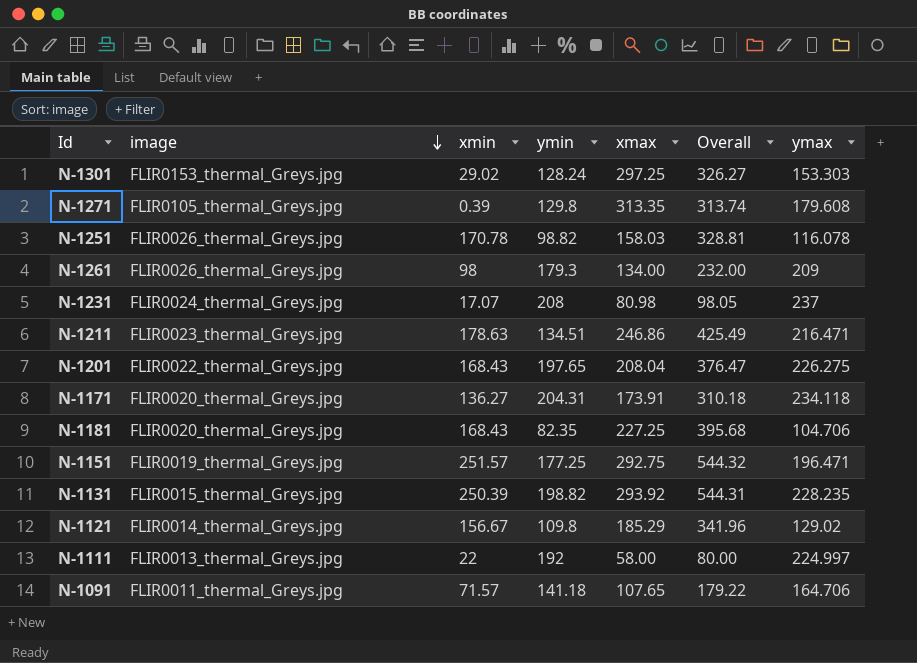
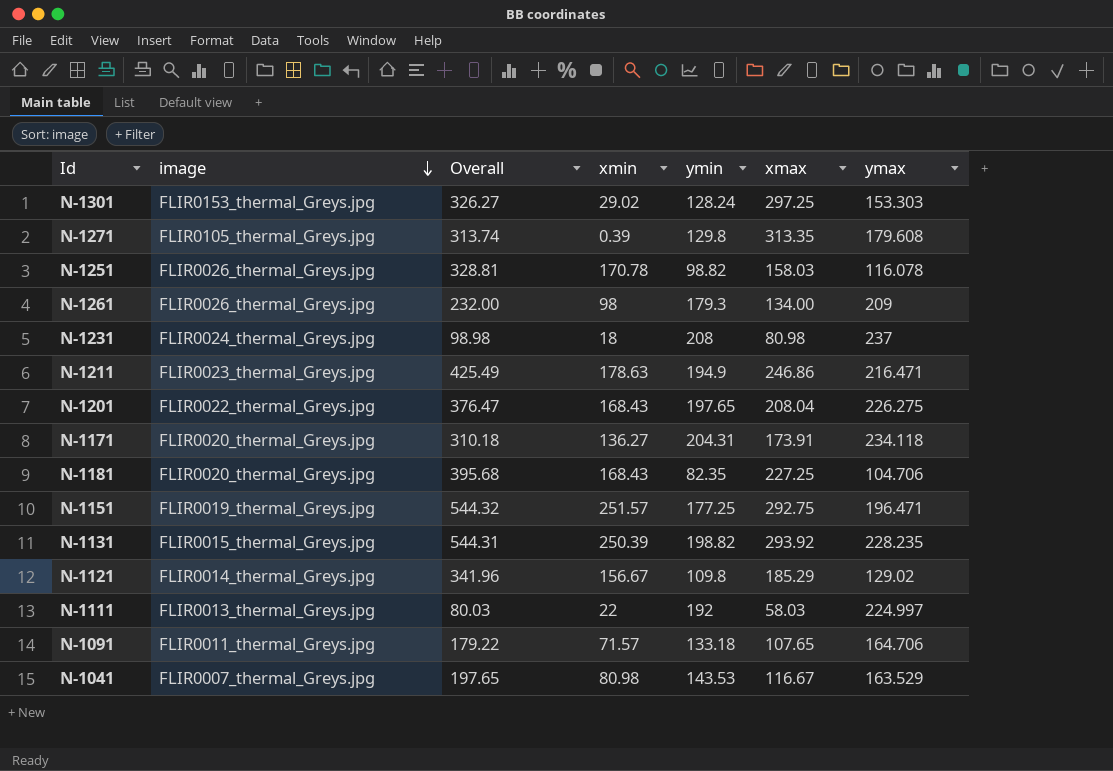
column Overall | position: 6 -> 3
N-1231 | Overall: 98.05 -> 98.98
N-1231 | xmin: 17.07 -> 18
N-1211 | ymin: 134.51 -> 194.9
N-1111 | Overall: 80.00 -> 80.03
N-1111 | xmax: 58.00 -> 58.03
N-1091 | ymin: 141.18 -> 133.18
row N-1041: none -> FLIR0007_thermal_Greys.jpg | 197.65 | 80.98 | 143.53 | 116.67 | 163.529

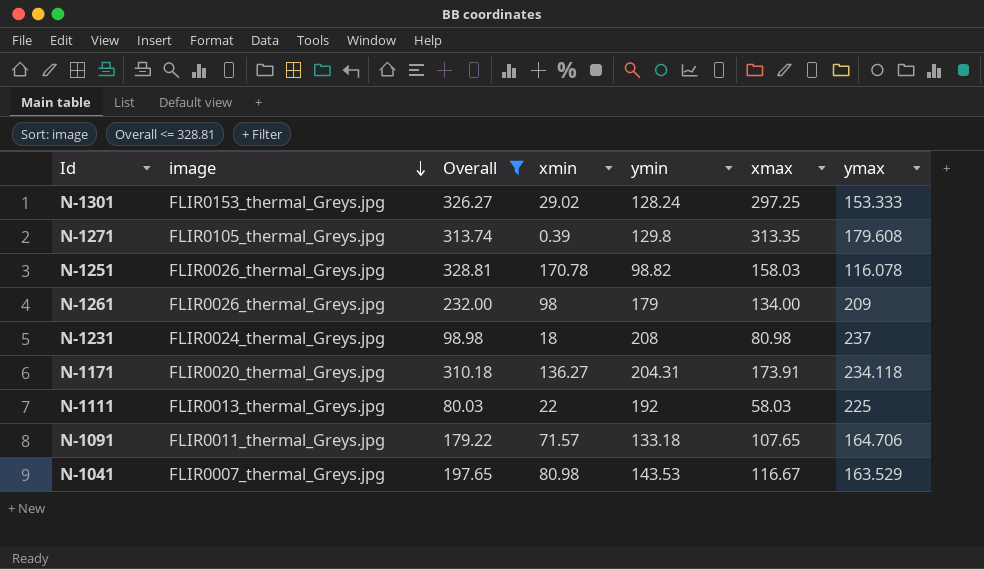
filter: none -> Overall <= 328.81
N-1301 | ymax: 153.303 -> 153.333
N-1261 | ymin: 179.3 -> 179
N-1111 | ymax: 224.997 -> 225

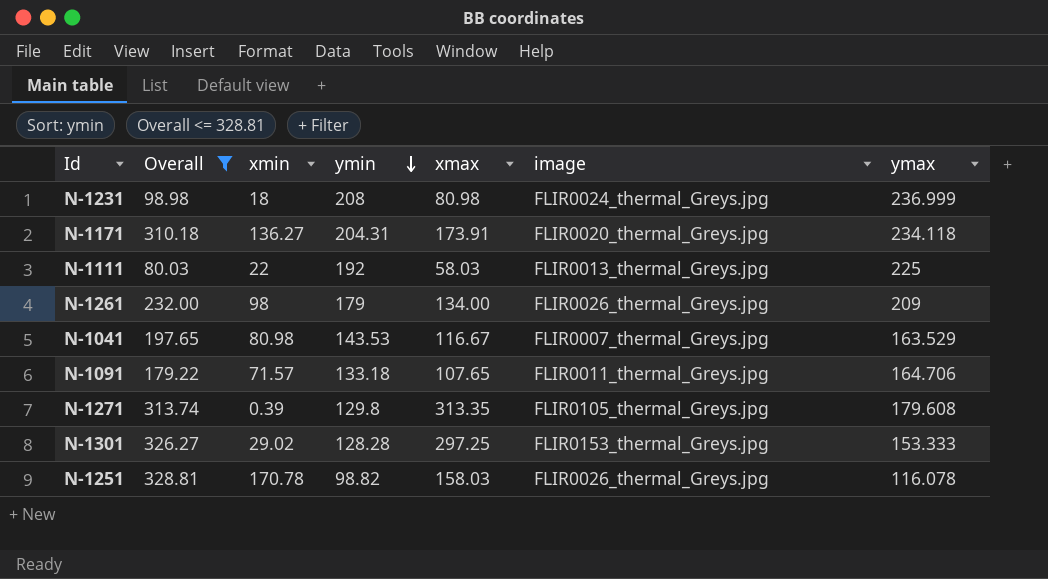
row order: image descending -> ymin descending
column image | position: 2 -> 6
N-1231 | ymax: 237 -> 236.999
N-1301 | ymin: 128.24 -> 128.28

